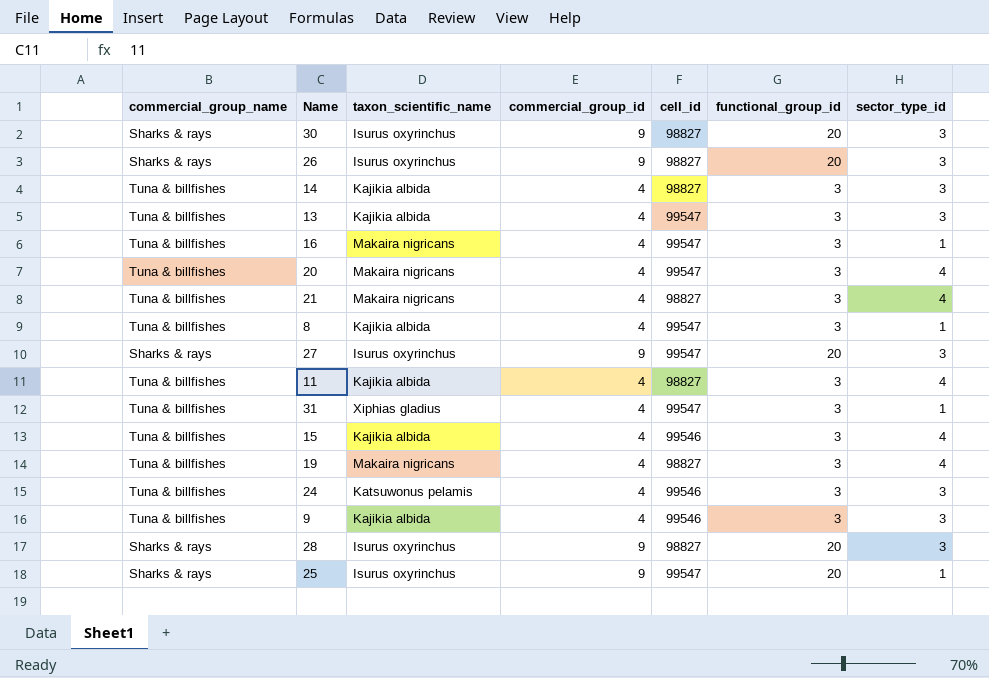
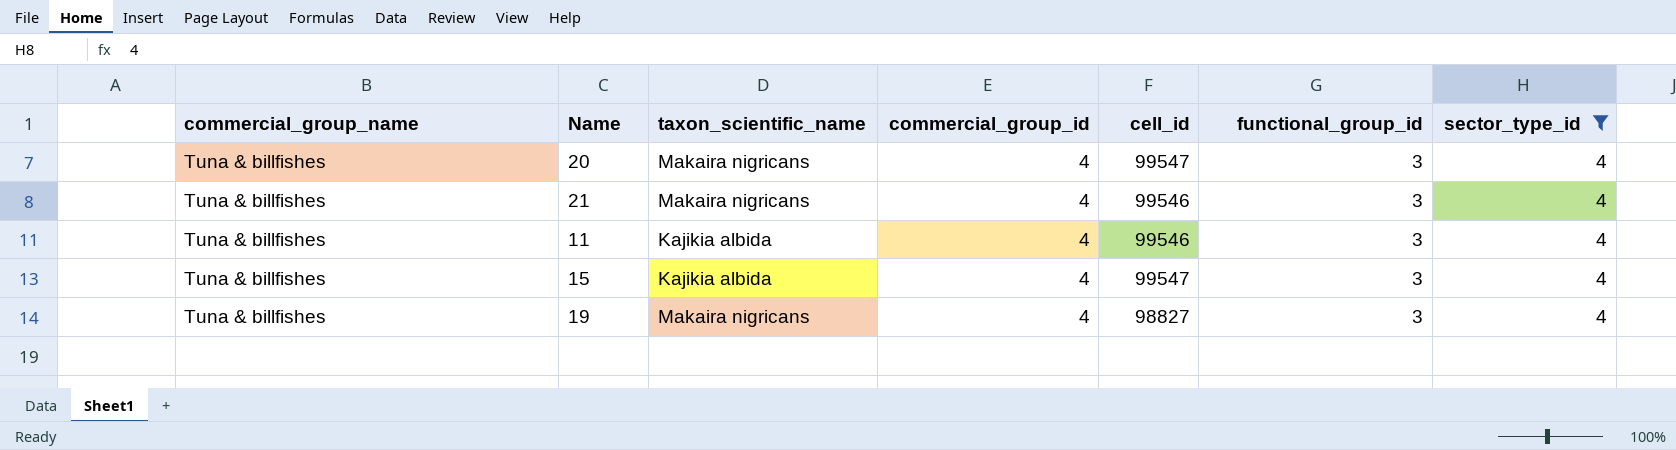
filter: none -> sector_type_id = 4
21 | cell_id: 98827 -> 99546
11 | cell_id: 98827 -> 99546
15 | cell_id: 99546 -> 99547

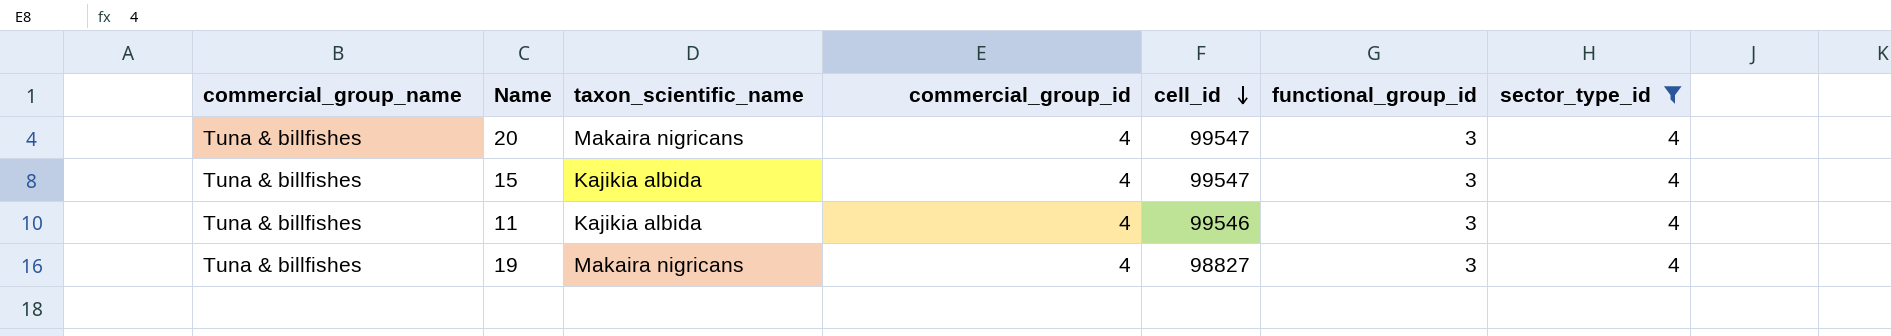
row order: none -> cell_id descending
row 21: Tuna & billfishes | Makaira nigricans | 4 | 99546 | 3 | 4 -> none

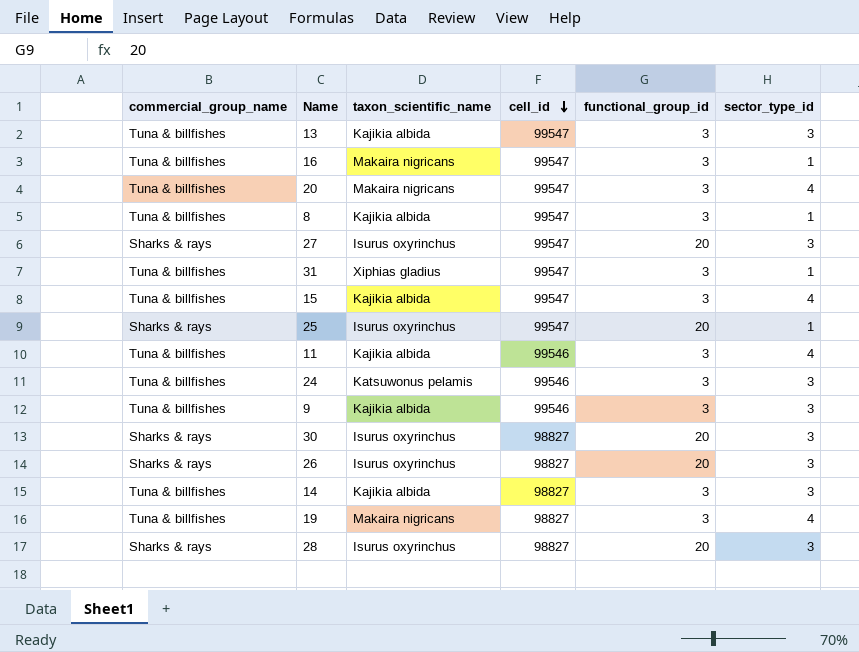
filter: sector_type_id = 4 -> none
column commercial_group_id | position: 4 -> none

